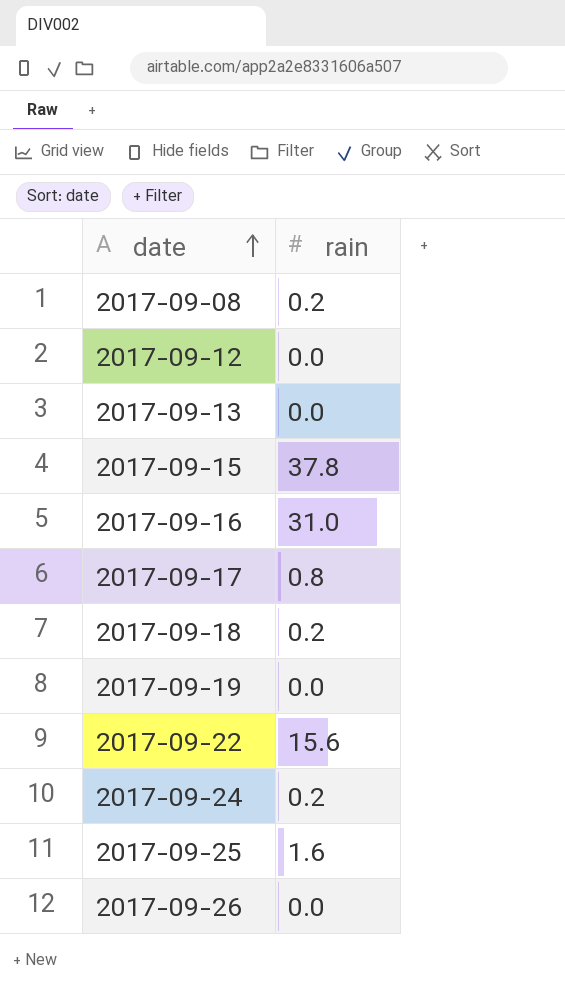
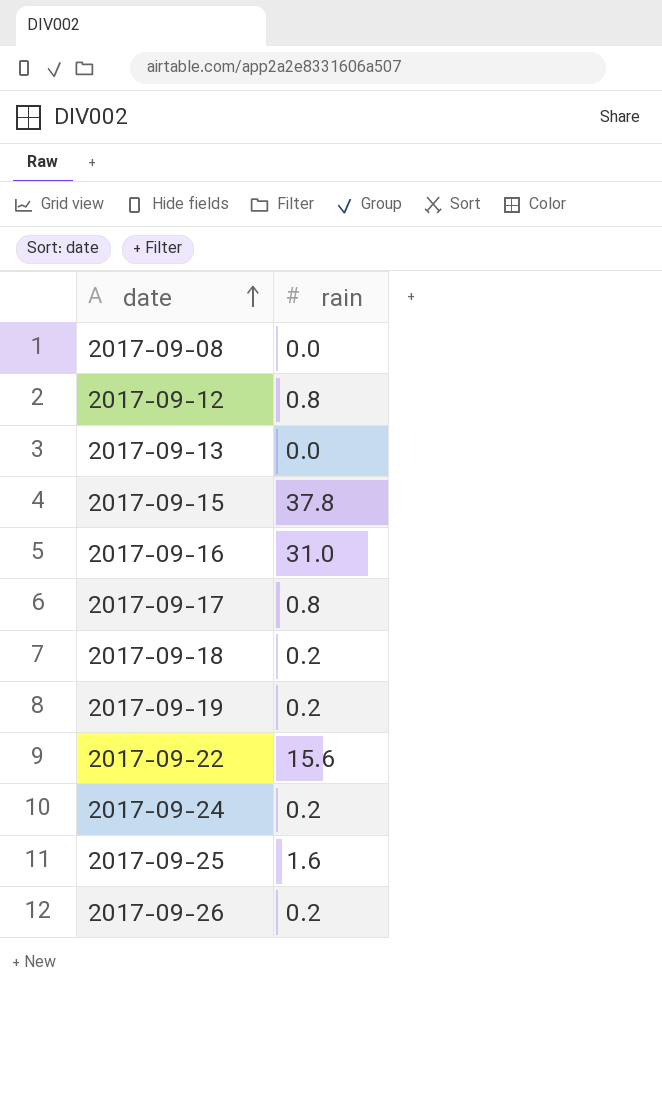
2017-09-08 | rain: 0.2 -> 0.0
2017-09-12 | rain: 0.0 -> 0.8
2017-09-19 | rain: 0.0 -> 0.2
2017-09-26 | rain: 0.0 -> 0.2

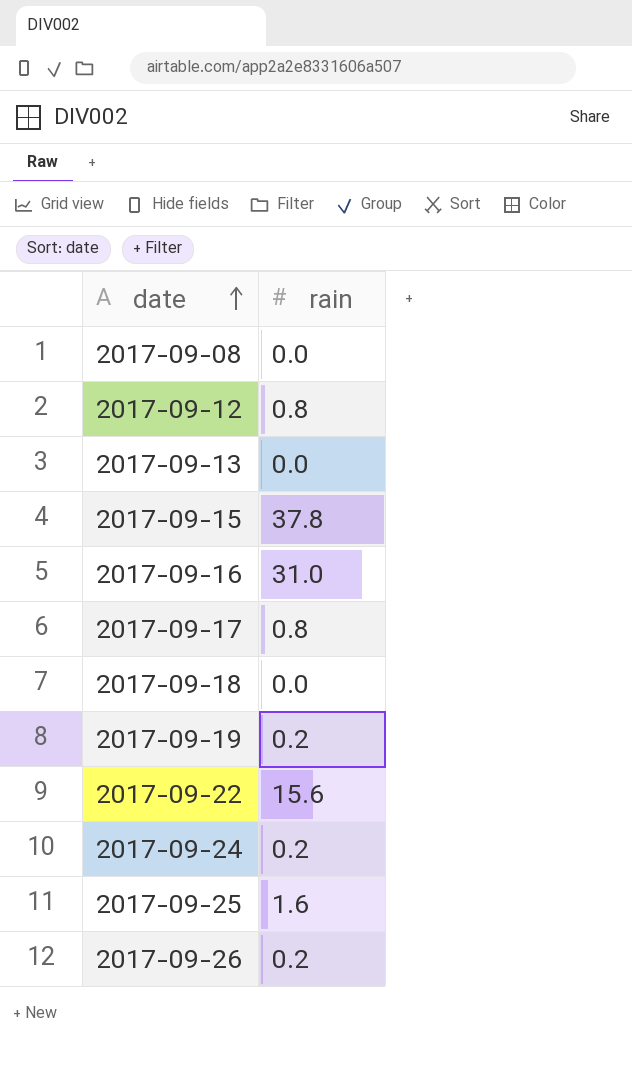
2017-09-18 | rain: 0.2 -> 0.0

